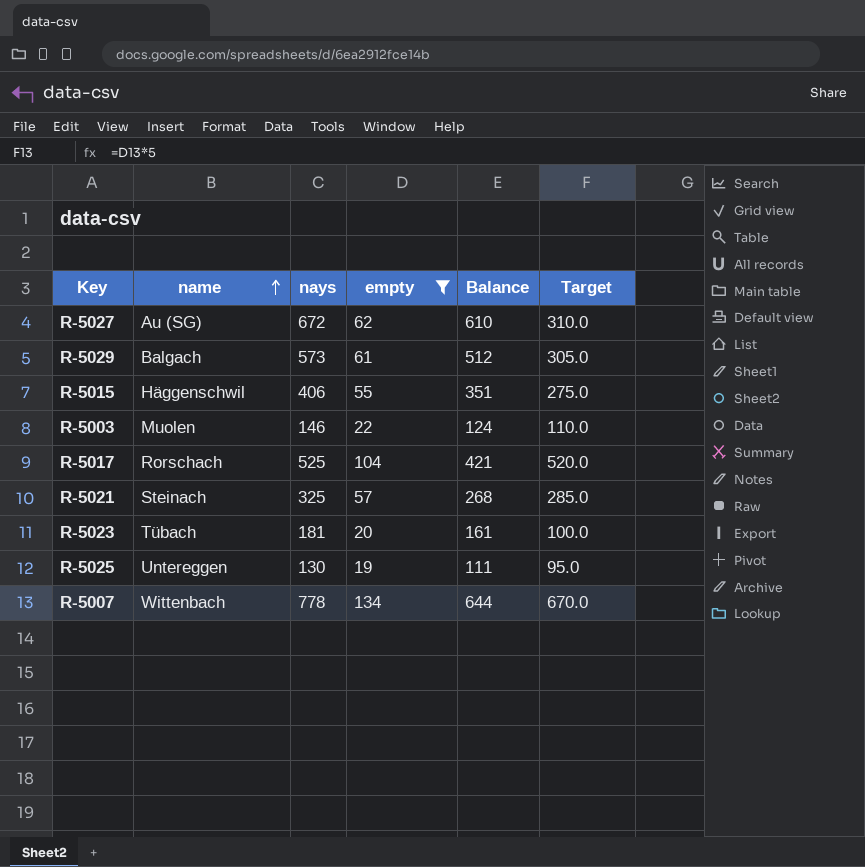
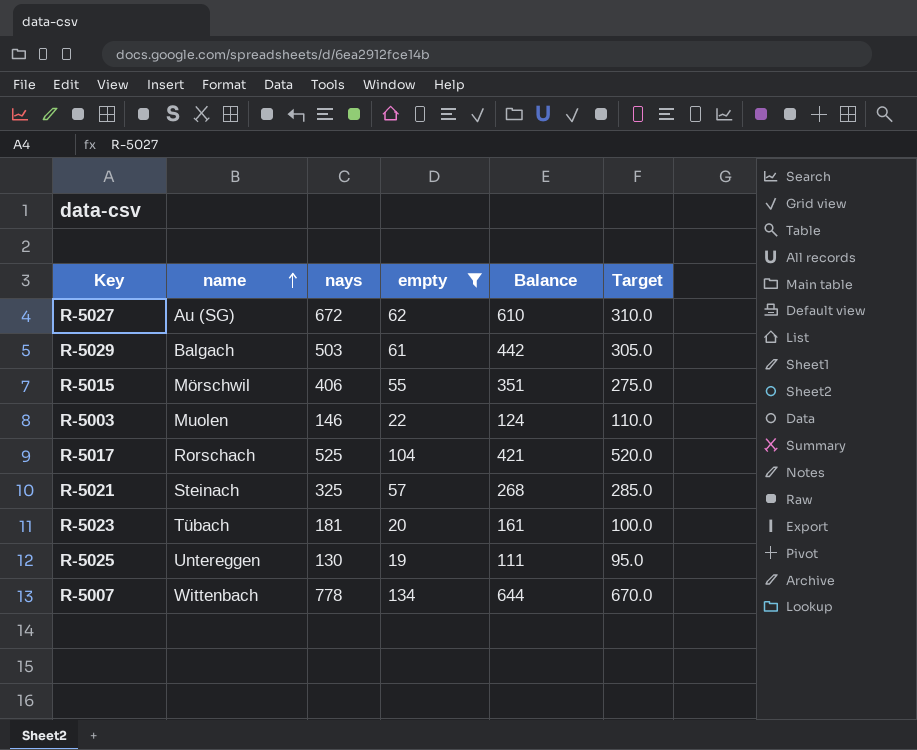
R-5029 | nays: 573 -> 503
R-5029 | Balance: 512 -> 442
R-5015 | name: Häggenschwil -> Mörschwil

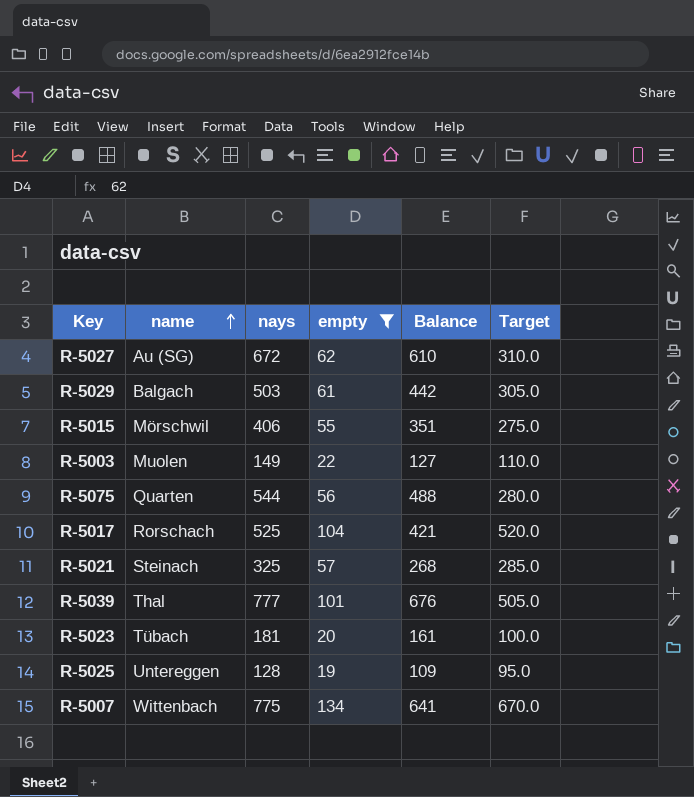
R-5003 | nays: 146 -> 149
R-5003 | Balance: 124 -> 127
row R-5075: none -> Quarten | 544 | 56 | 488 | 280.0
row R-5039: none -> Thal | 777 | 101 | 676 | 505.0
R-5025 | nays: 130 -> 128
R-5025 | Balance: 111 -> 109
R-5007 | nays: 778 -> 775
R-5007 | Balance: 644 -> 641

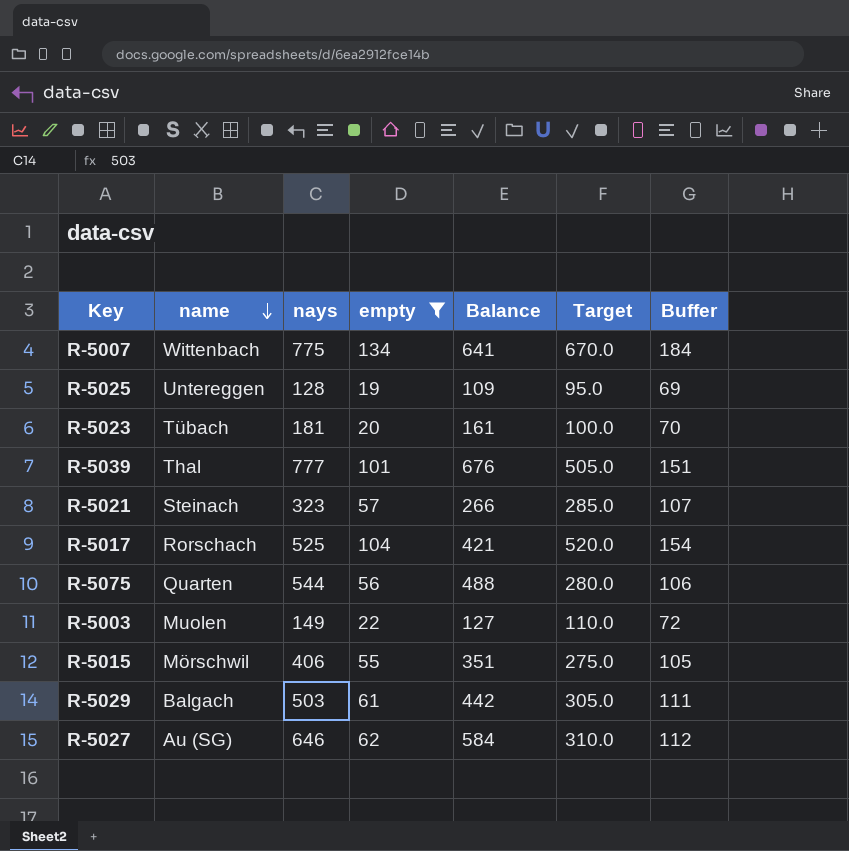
row order: name ascending -> name descending
column Buffer | formula: none -> [empty] + 50
R-5021 | nays: 325 -> 323
R-5021 | Balance: 268 -> 266
R-5027 | nays: 672 -> 646
R-5027 | Balance: 610 -> 584

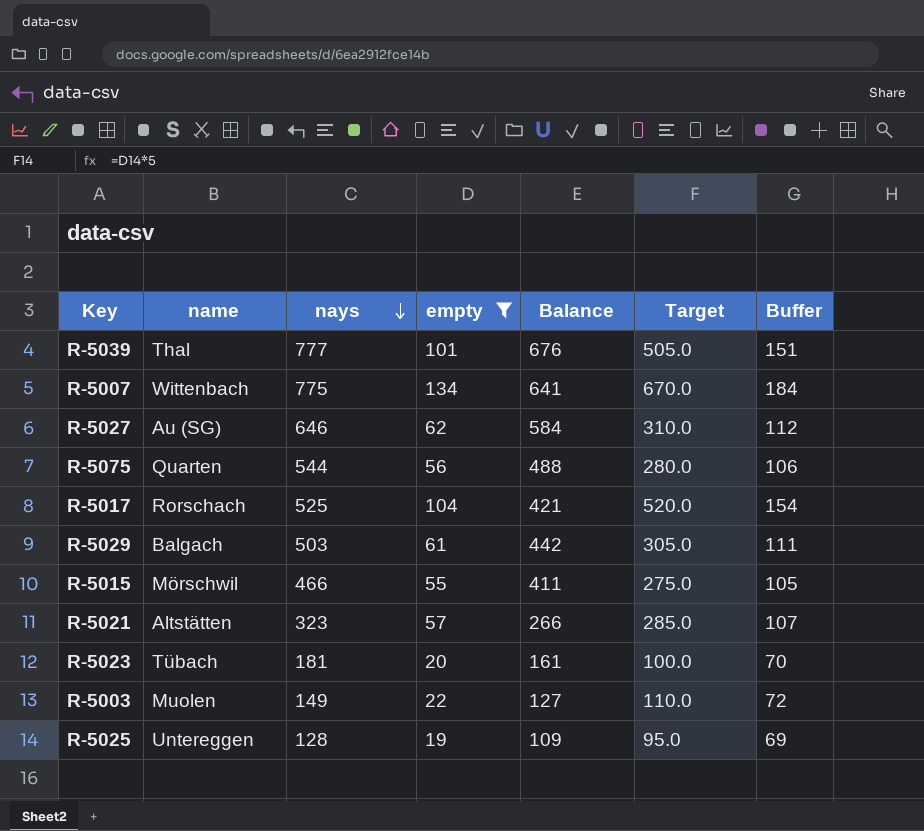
row order: name descending -> nays descending
R-5015 | nays: 406 -> 466
R-5015 | Balance: 351 -> 411
R-5021 | name: Steinach -> Altstätten

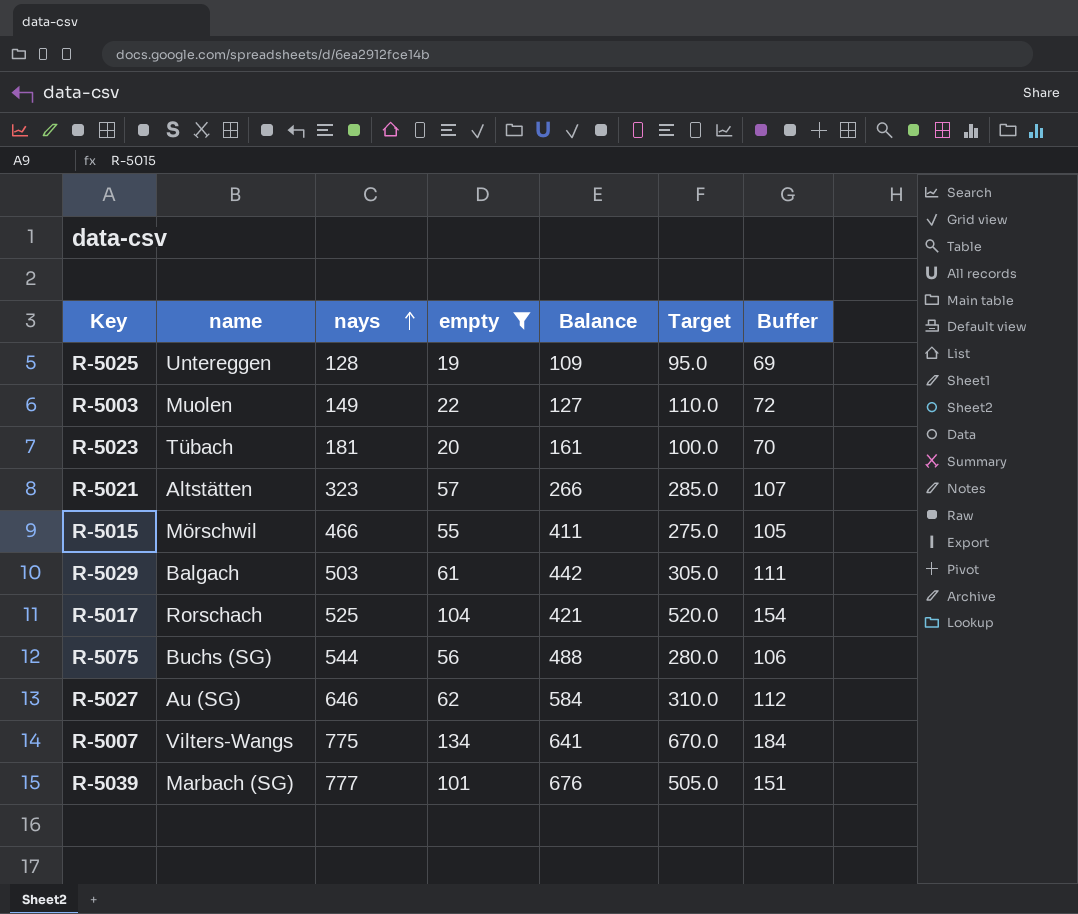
row order: nays descending -> nays ascending
R-5075 | name: Quarten -> Buchs (SG)
R-5007 | name: Wittenbach -> Vilters-Wangs
R-5039 | name: Thal -> Marbach (SG)

